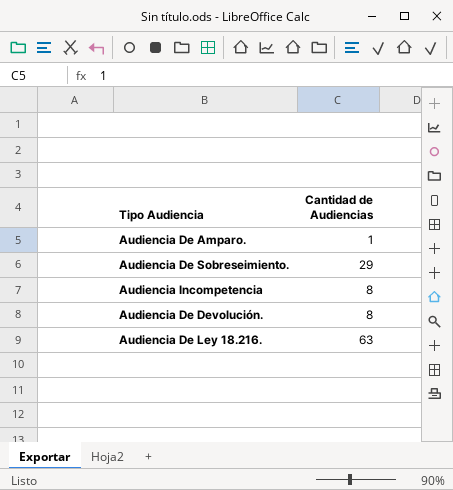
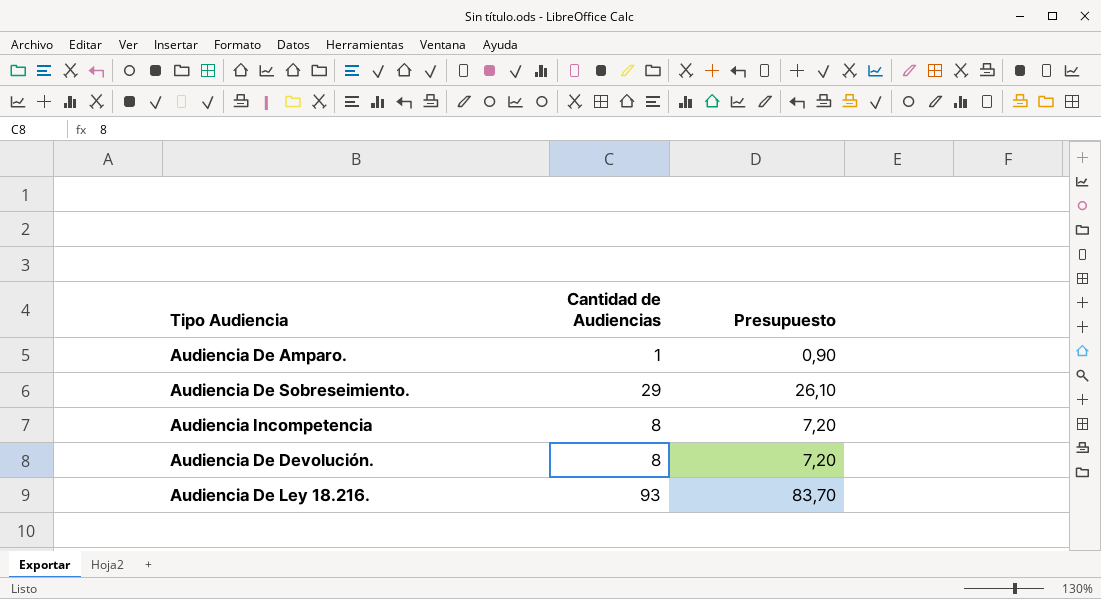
column Presupuesto | formula: none -> [Cantidad de Audiencias] * 0,9
Audiencia De Ley 18.216. | Cantidad de Audiencias: 63 -> 93

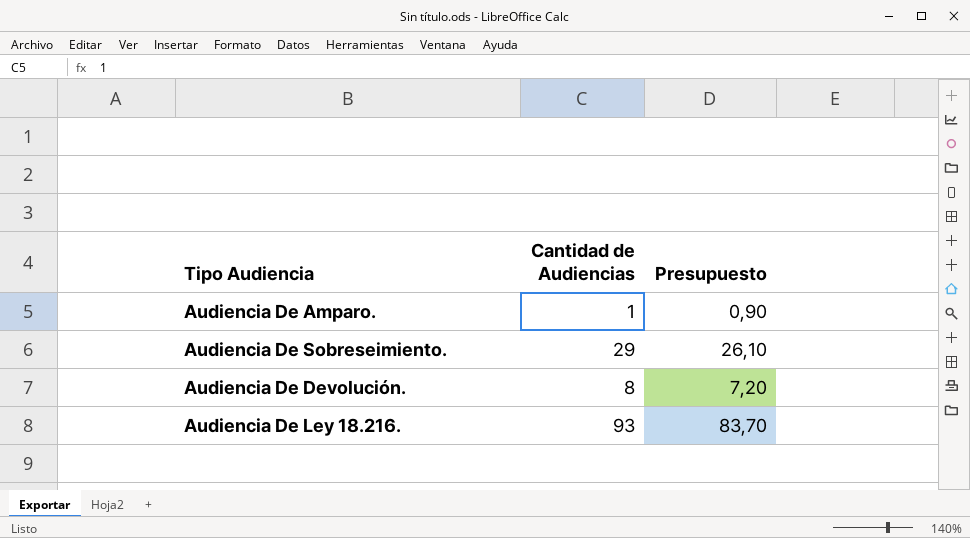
row Audiencia Incompetencia: 8 | 7,20 -> none

